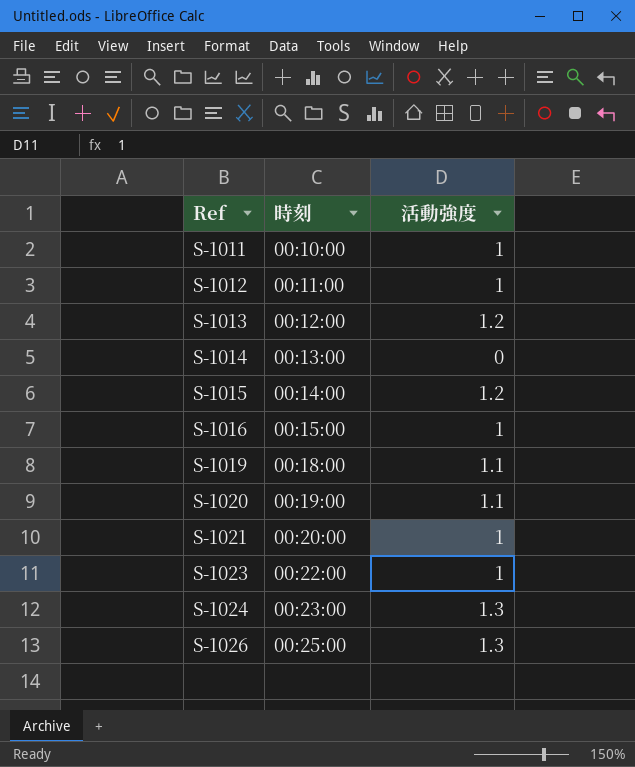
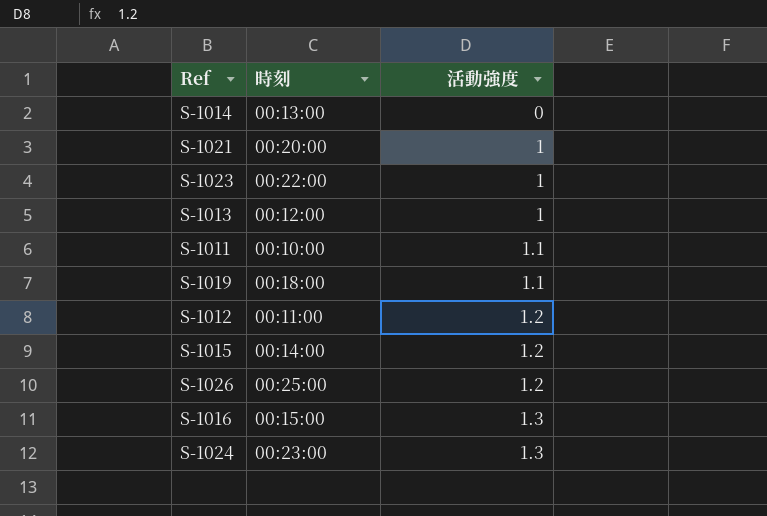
row order: Ref ascending -> 活動強度 ascending
row S-1020: 00:19:00 | 1.1 -> none
S-1013 | 活動強度: 1.2 -> 1
S-1011 | 活動強度: 1 -> 1.1
S-1012 | 活動強度: 1 -> 1.2
S-1026 | 活動強度: 1.3 -> 1.2
S-1016 | 活動強度: 1 -> 1.3

